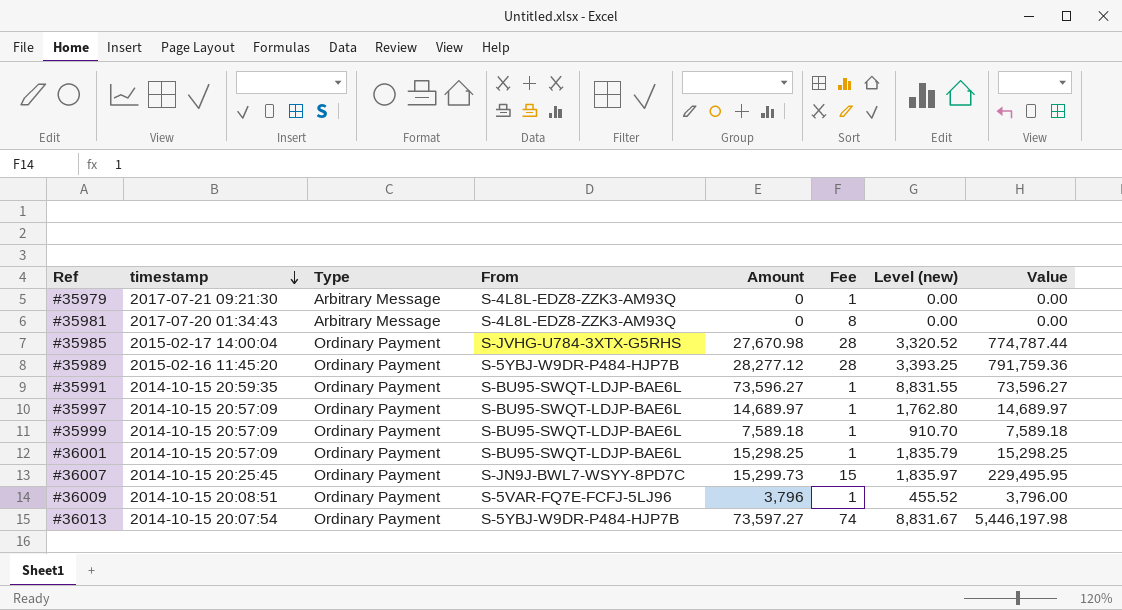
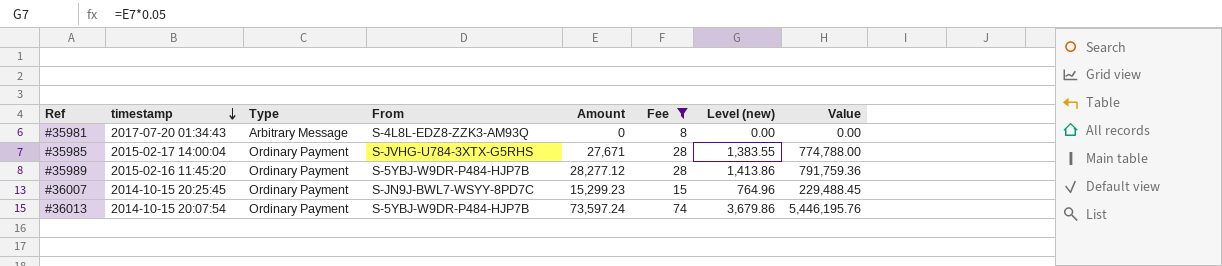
filter: none -> Fee != 1
column Level (new) | formula: [Amount] * 0.12 -> [Amount] * 0.05
#35985 | Amount: 27,670.98 -> 27,671
#35985 | Value: 774,787.44 -> 774,788.00
#36007 | Amount: 15,299.73 -> 15,299.23
#36007 | Value: 229,495.95 -> 229,488.45
#36013 | Amount: 73,597.27 -> 73,597.24
#36013 | Value: 5,446,197.98 -> 5,446,195.76

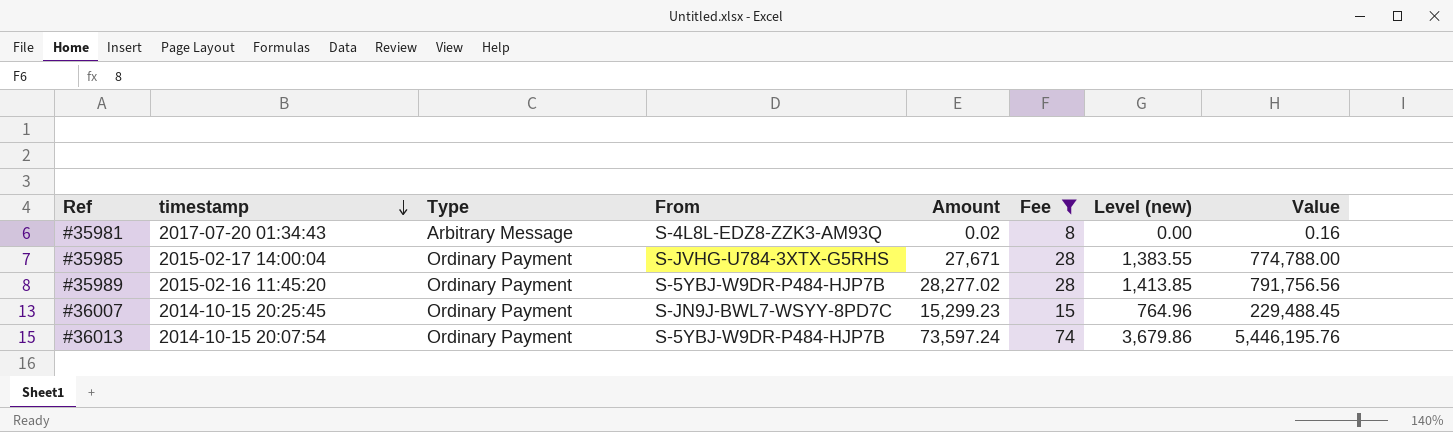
#35981 | Amount: 0 -> 0.02
#35981 | Value: 0.00 -> 0.16
#35989 | Amount: 28,277.12 -> 28,277.02
#35989 | Level (new): 1,413.86 -> 1,413.85
#35989 | Value: 791,759.36 -> 791,756.56

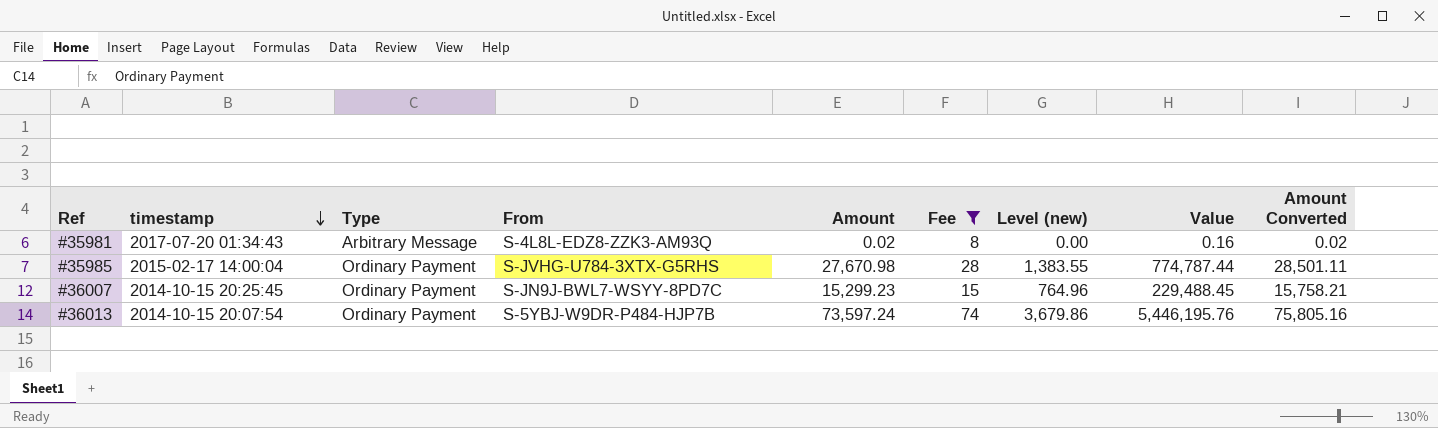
column Amount Converted | formula: none -> [Amount] * 1.03
row #35989: 2015-02-16 11:45:20 | Ordinary Payment | S-5YBJ-W9DR-P484-HJP7B | 28,277.02 | 28 | 1,413.85 | 791,756.56 -> none
#35985 | Amount: 27,671 -> 27,670.98
#35985 | Value: 774,788.00 -> 774,787.44

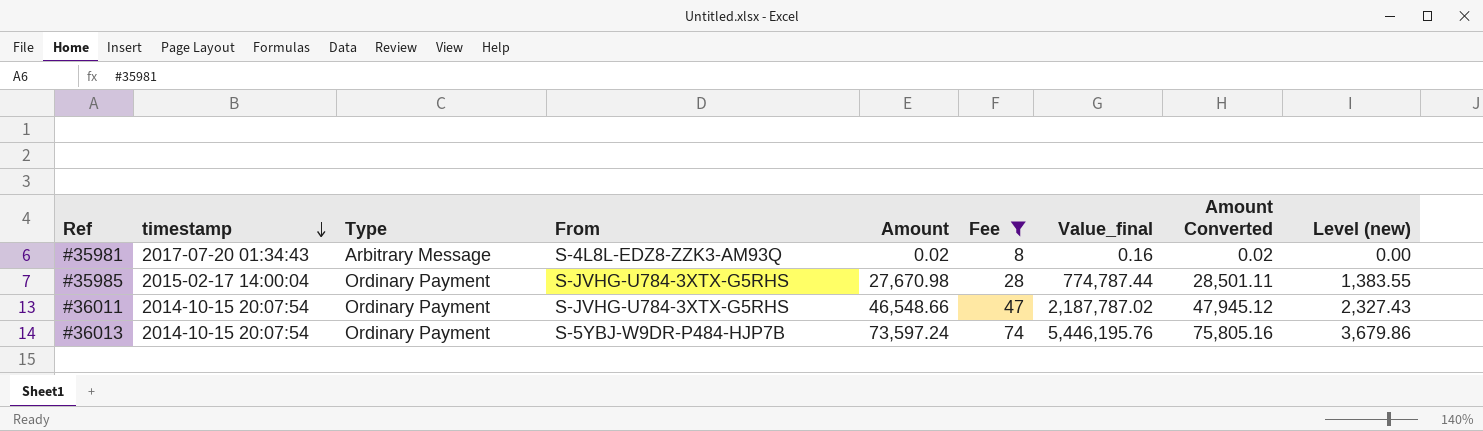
column name: Value -> Value_final
column Level (new) | position: 7 -> 9
row #36007: 2014-10-15 20:25:45 | Ordinary Payment | S-JN9J-BWL7-WSYY-8PD7C | 15,299.23 | 15 | 764.96 | 229,488.45 | 15,758.21 -> none
row #36011: none -> 2014-10-15 20:07:54 | Ordinary Payment | S-JVHG-U784-3XTX-G5RHS | 46,548.66 | 47 | 2,187,787.02 | 47,945.12 | 2,327.43

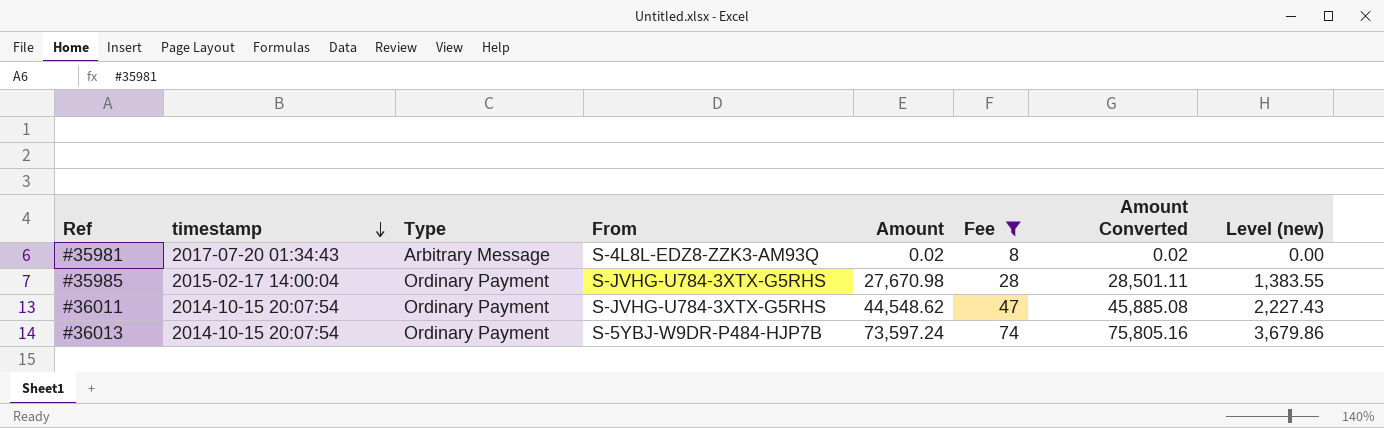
column Value_final | formula: [Amount] * [Fee] -> none
#36011 | Amount: 46,548.66 -> 44,548.62
#36011 | Amount Converted: 47,945.12 -> 45,885.08
#36011 | Level (new): 2,327.43 -> 2,227.43

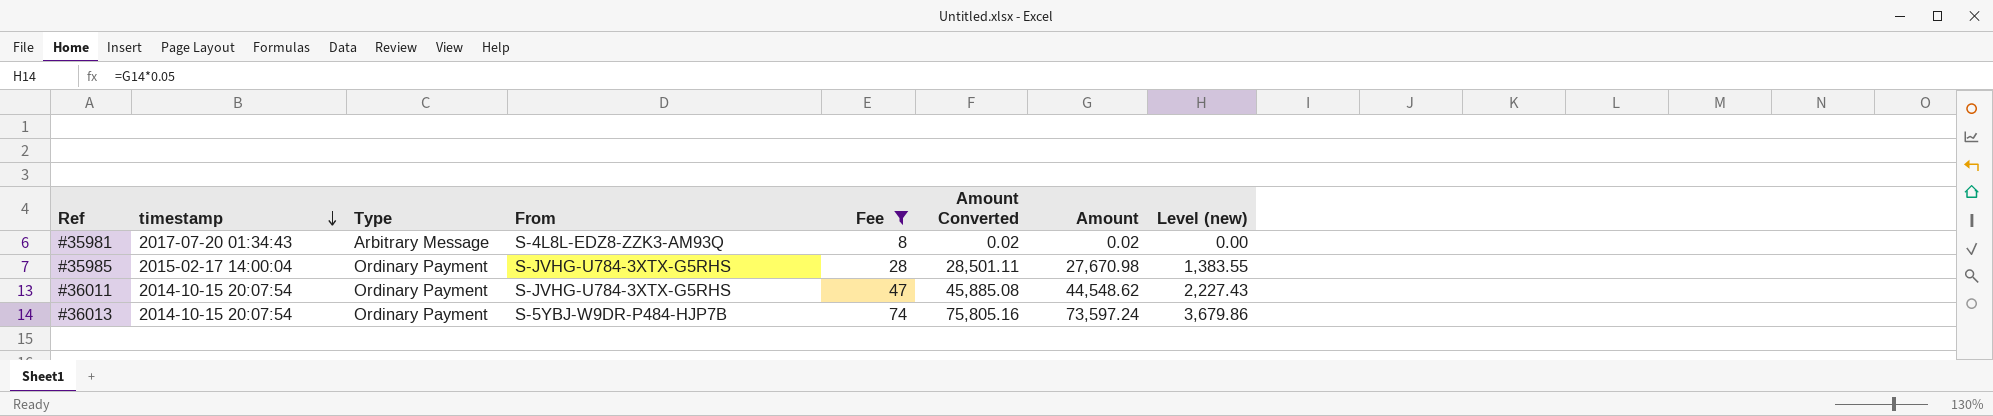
column Amount | position: 5 -> 7

